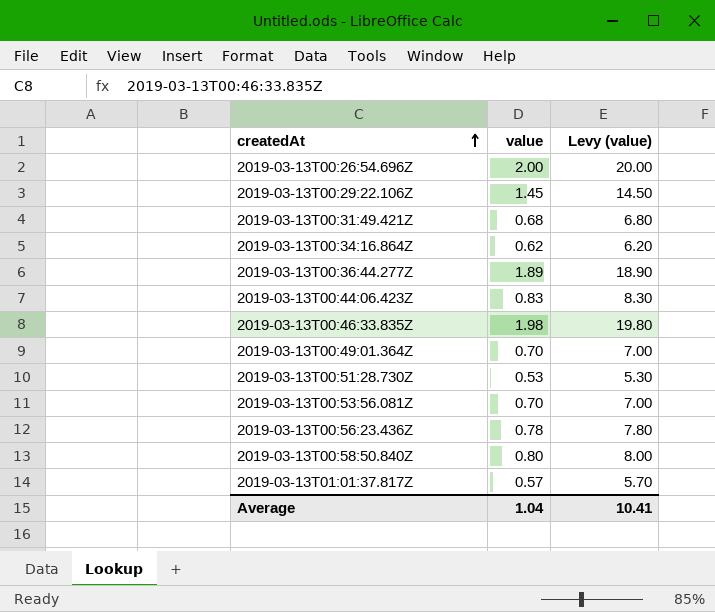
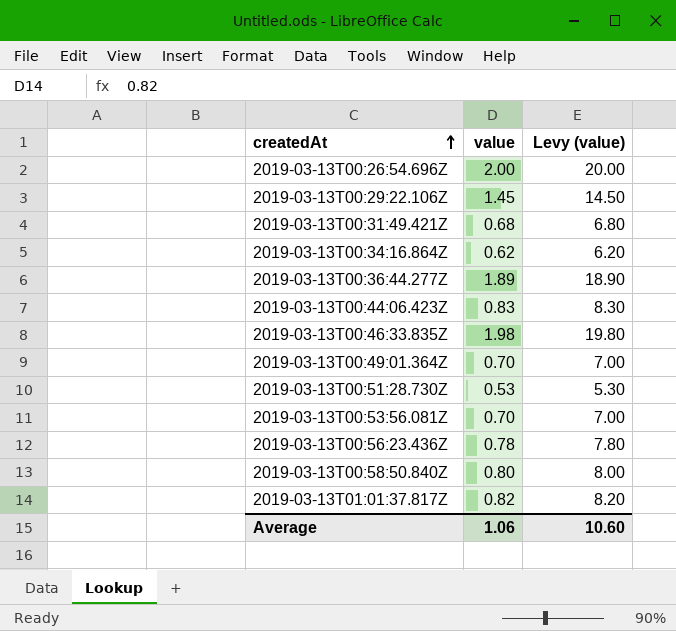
2019-03-13T01:01:37.817Z | value: 0.57 -> 0.82
2019-03-13T01:01:37.817Z | Levy (value): 5.70 -> 8.20
Average | value: 1.04 -> 1.06
Average | Levy (value): 10.41 -> 10.60

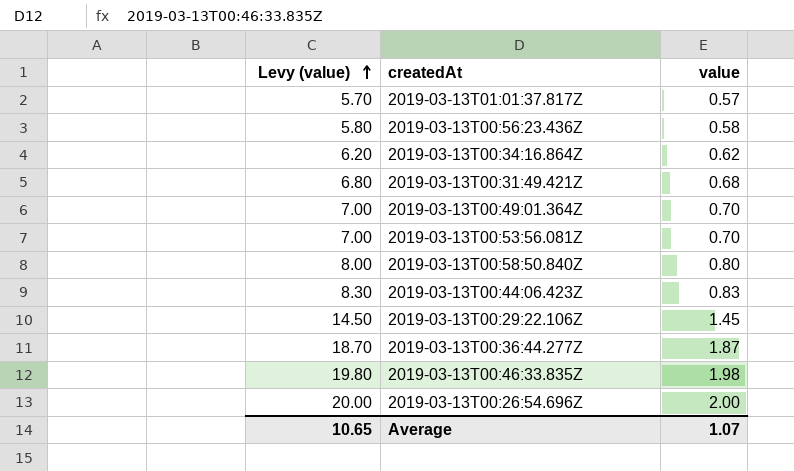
row order: createdAt ascending -> Levy (value) ascending
column Levy (value) | position: 3 -> 1
row 2019-03-13T00:51:28.730Z: 0.53 | 5.30 -> none
2019-03-13T01:01:37.817Z | Levy (value): 8.20 -> 5.70
2019-03-13T01:01:37.817Z | value: 0.82 -> 0.57
2019-03-13T00:56:23.436Z | Levy (value): 7.80 -> 5.80
2019-03-13T00:56:23.436Z | value: 0.78 -> 0.58
2019-03-13T00:36:44.277Z | Levy (value): 18.90 -> 18.70
2019-03-13T00:36:44.277Z | value: 1.89 -> 1.87
Average | Levy (value): 10.60 -> 10.65
Average | value: 1.06 -> 1.07

